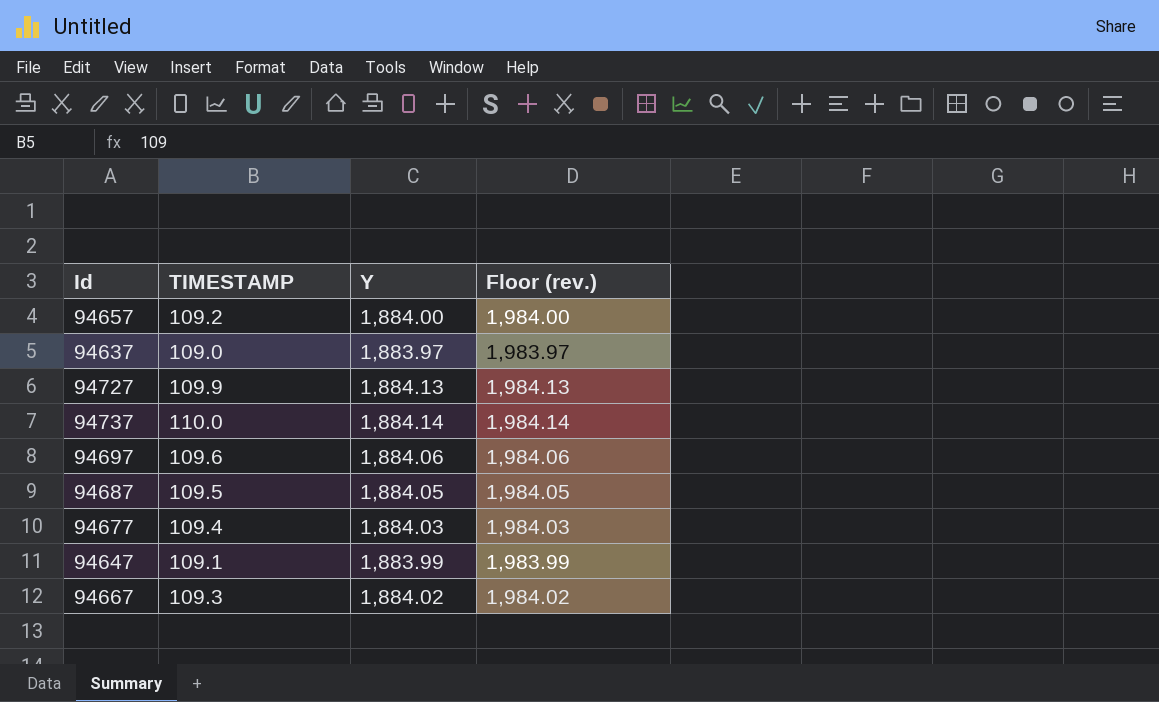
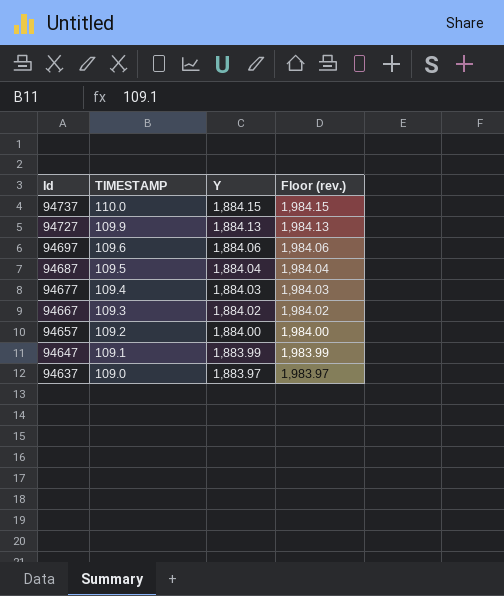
row order: none -> Id descending
94737 | Y: 1,884.14 -> 1,884.15
94737 | Floor (rev.): 1,984.14 -> 1,984.15
94687 | Y: 1,884.05 -> 1,884.04
94687 | Floor (rev.): 1,984.05 -> 1,984.04

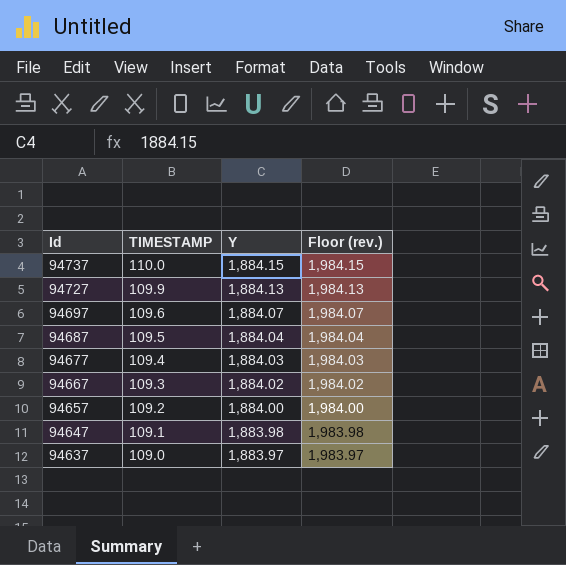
94697 | Y: 1,884.06 -> 1,884.07
94697 | Floor (rev.): 1,984.06 -> 1,984.07
94647 | Y: 1,883.99 -> 1,883.98
94647 | Floor (rev.): 1,983.99 -> 1,983.98

